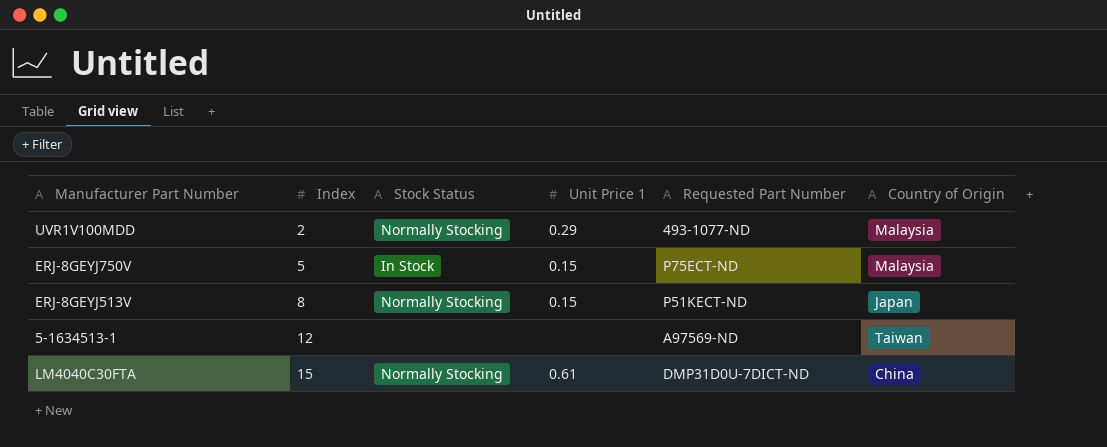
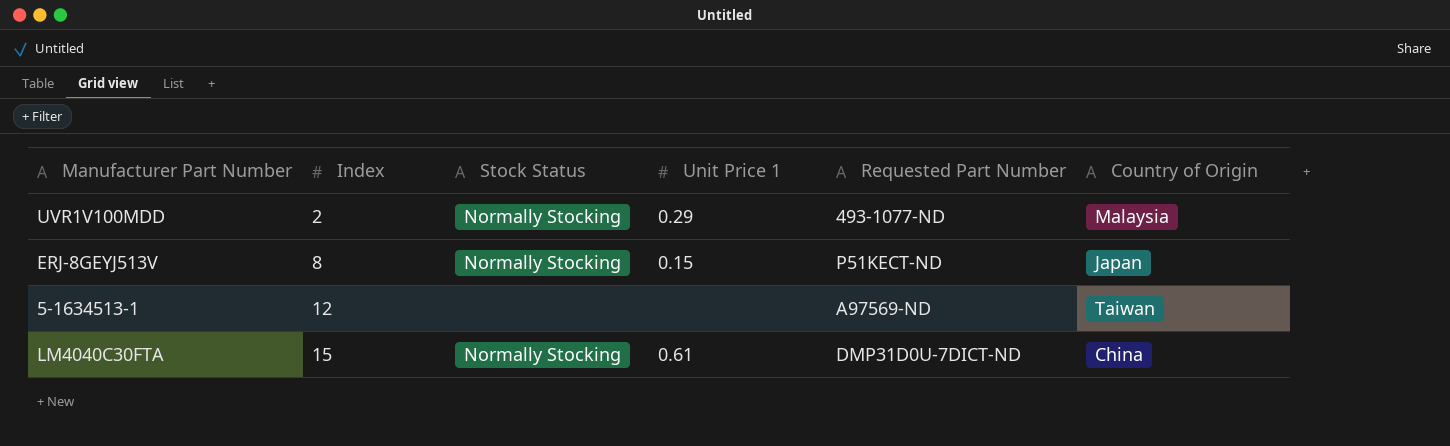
row ERJ-8GEYJ750V: 5 | In Stock | 0.15 | P75ECT-ND | Malaysia -> none

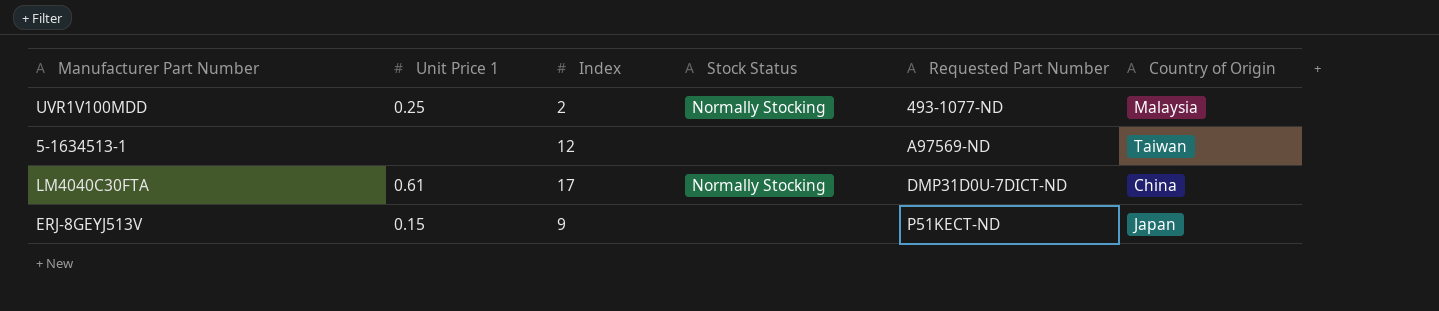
row order: Index ascending -> Requested Part Number ascending
column Unit Price 1 | position: 4 -> 2
UVR1V100MDD | Unit Price 1: 0.29 -> 0.25
LM4040C30FTA | Index: 15 -> 17
ERJ-8GEYJ513V | Index: 8 -> 9
ERJ-8GEYJ513V | Stock Status: Normally Stocking -> none

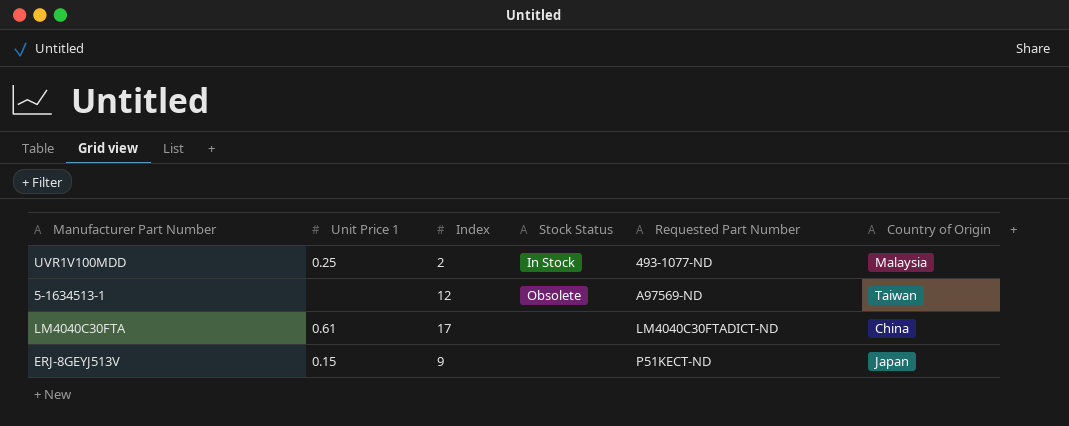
UVR1V100MDD | Stock Status: Normally Stocking -> In Stock
5-1634513-1 | Stock Status: none -> Obsolete
LM4040C30FTA | Stock Status: Normally Stocking -> none
LM4040C30FTA | Requested Part Number: DMP31D0U-7DICT-ND -> LM4040C30FTADICT-ND

